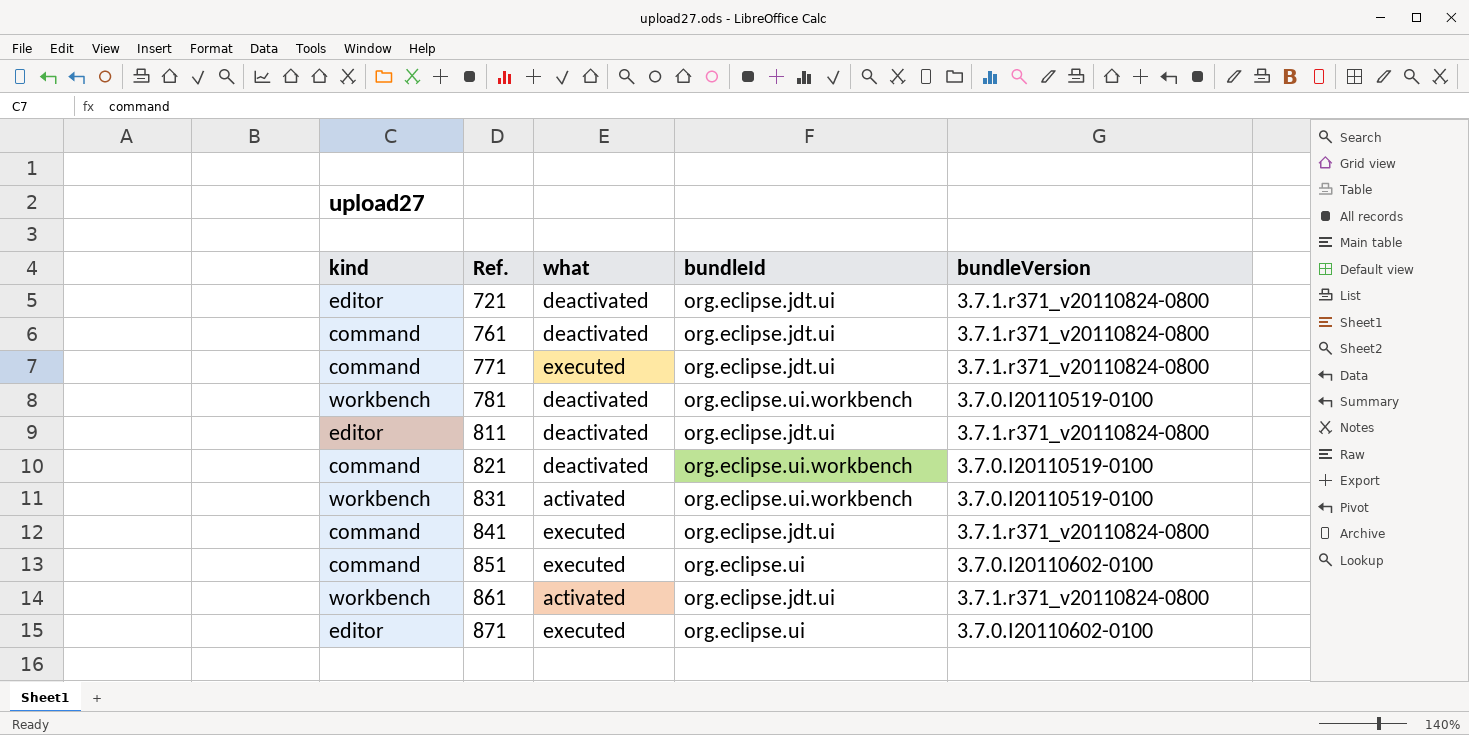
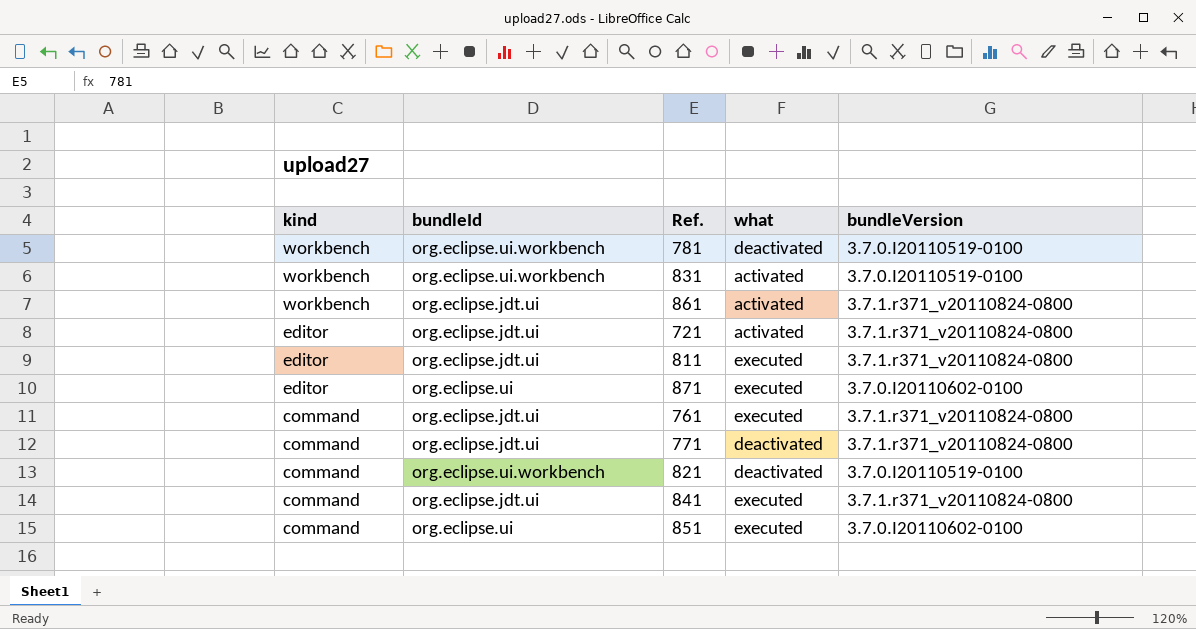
row order: Ref. ascending -> kind descending
column bundleId | position: 4 -> 2
721 | what: deactivated -> activated
811 | what: deactivated -> executed
761 | what: deactivated -> executed
771 | what: executed -> deactivated

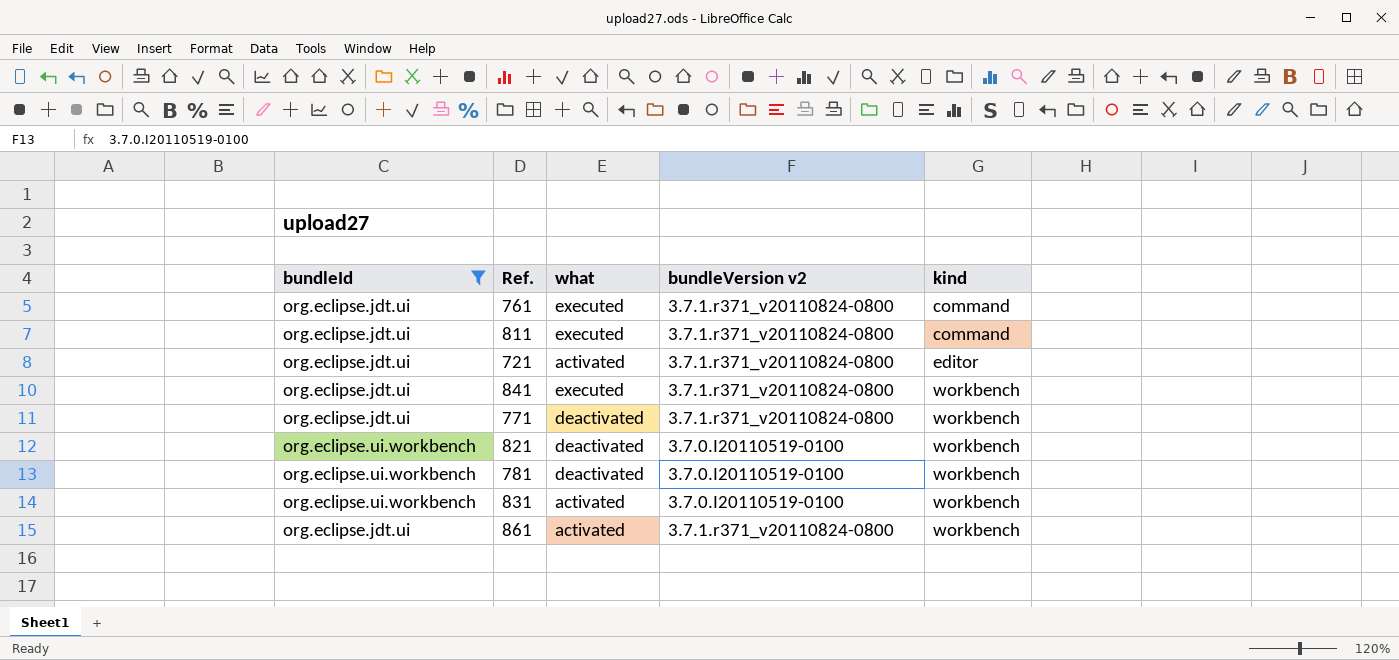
filter: none -> bundleId != org.eclipse.ui
row order: kind descending -> kind ascending
column name: bundleVersion -> bundleVersion v2
column kind | position: 1 -> 5
811 | kind: editor -> command
841 | kind: command -> workbench
771 | kind: command -> workbench
821 | kind: command -> workbench

